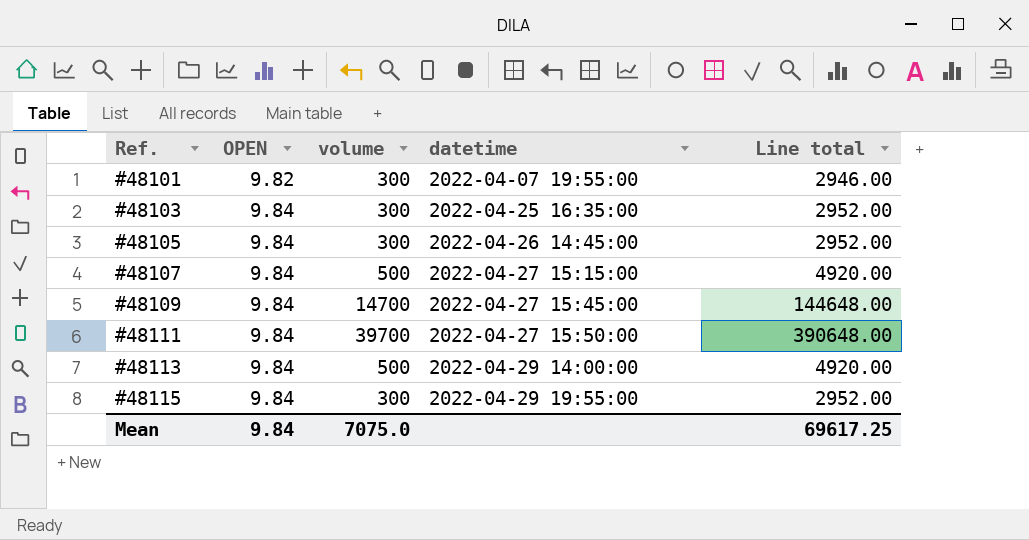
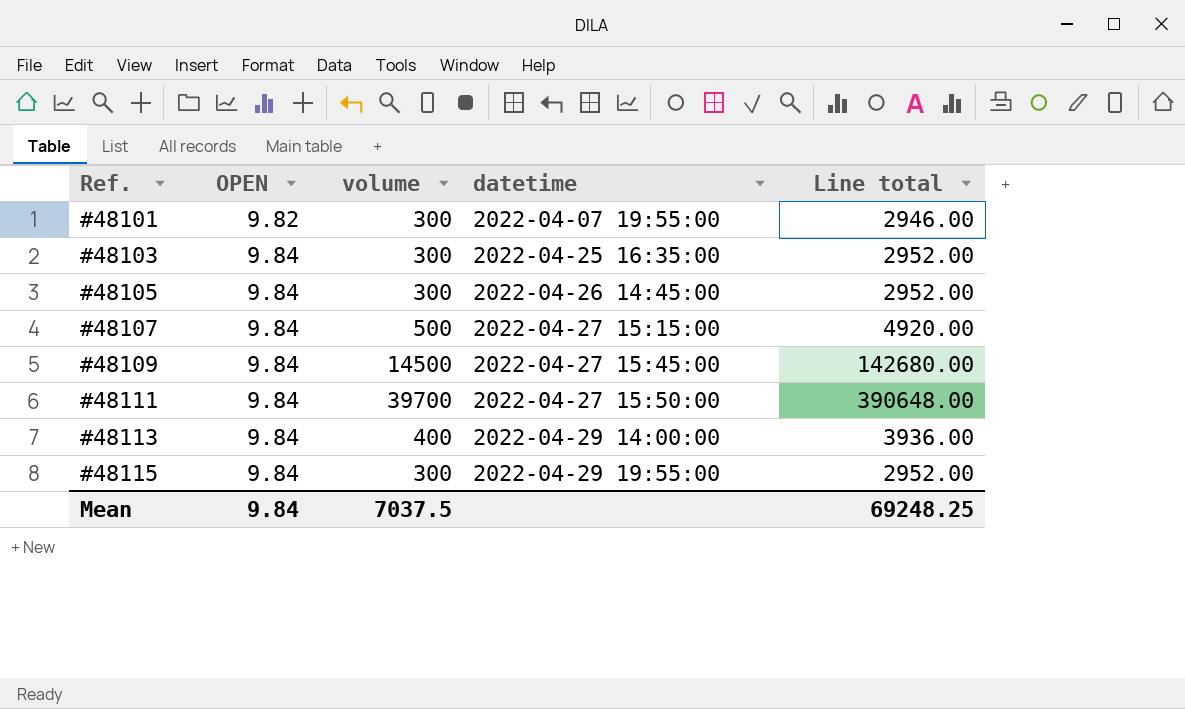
#48109 | volume: 14700 -> 14500
#48109 | Line total: 144648.00 -> 142680.00
#48113 | volume: 500 -> 400
#48113 | Line total: 4920.00 -> 3936.00
Mean | volume: 7075.0 -> 7037.5
Mean | Line total: 69617.25 -> 69248.25

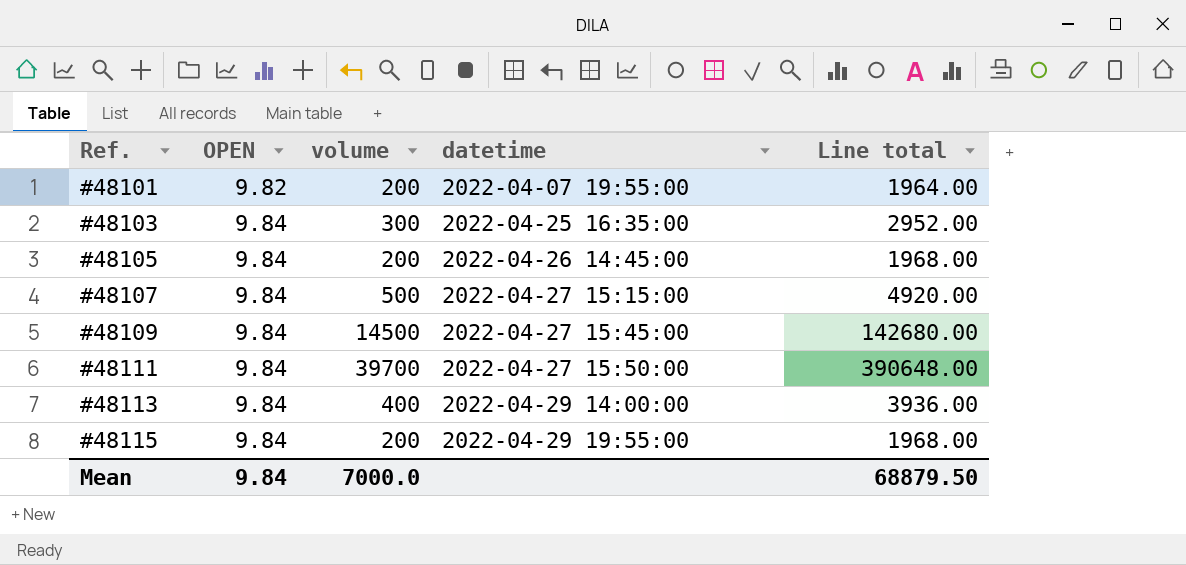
#48101 | volume: 300 -> 200
#48101 | Line total: 2946.00 -> 1964.00
#48105 | volume: 300 -> 200
#48105 | Line total: 2952.00 -> 1968.00
#48115 | volume: 300 -> 200
#48115 | Line total: 2952.00 -> 1968.00
Mean | volume: 7037.5 -> 7000.0
Mean | Line total: 69248.25 -> 68879.50

